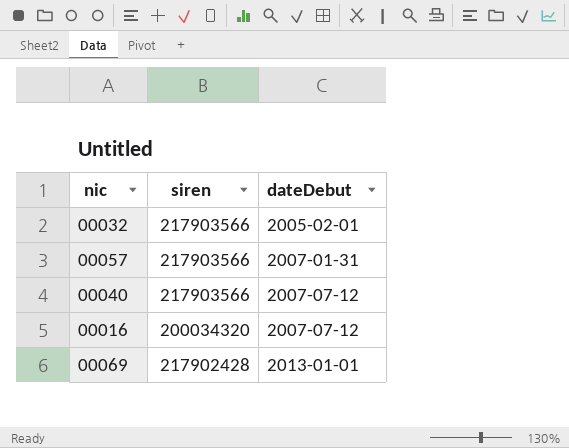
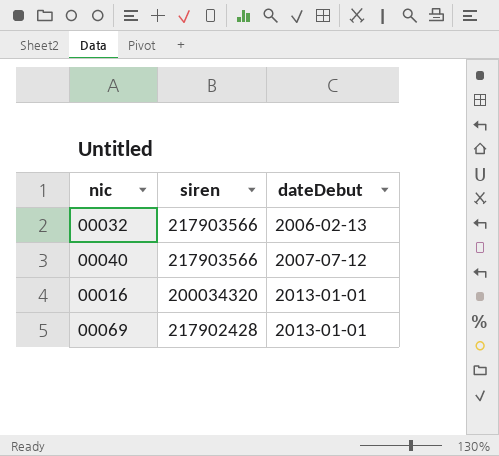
row 00057: 217903566 | 2007-01-31 -> none
00032 | dateDebut: 2005-02-01 -> 2006-02-13
00016 | dateDebut: 2007-07-12 -> 2013-01-01

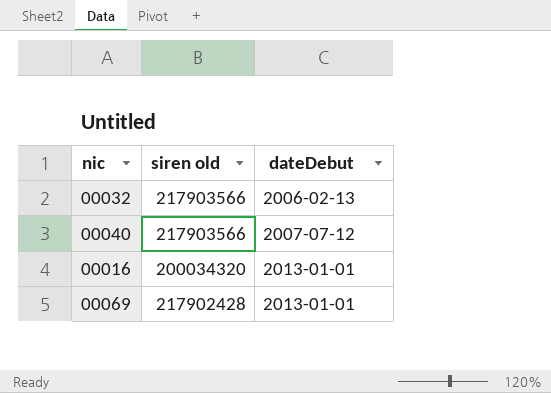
column name: siren -> siren old

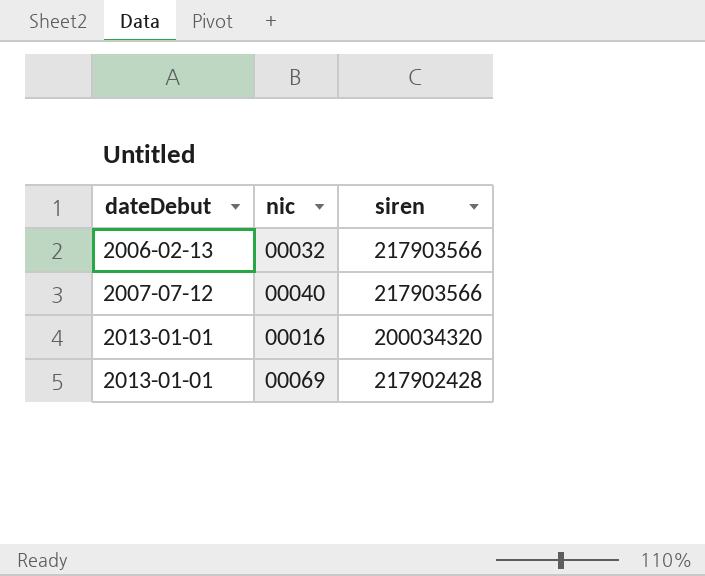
column dateDebut | position: 3 -> 1
column name: siren old -> siren

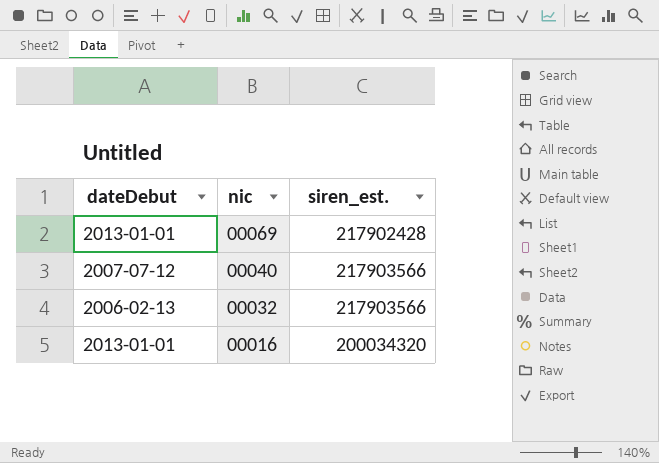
row order: dateDebut ascending -> nic descending
column name: siren -> siren_est.

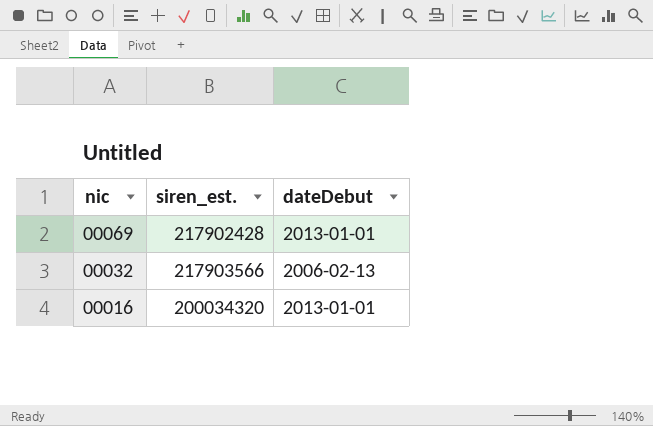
column dateDebut | position: 1 -> 3
row 00040: 2007-07-12 | 217903566 -> none

